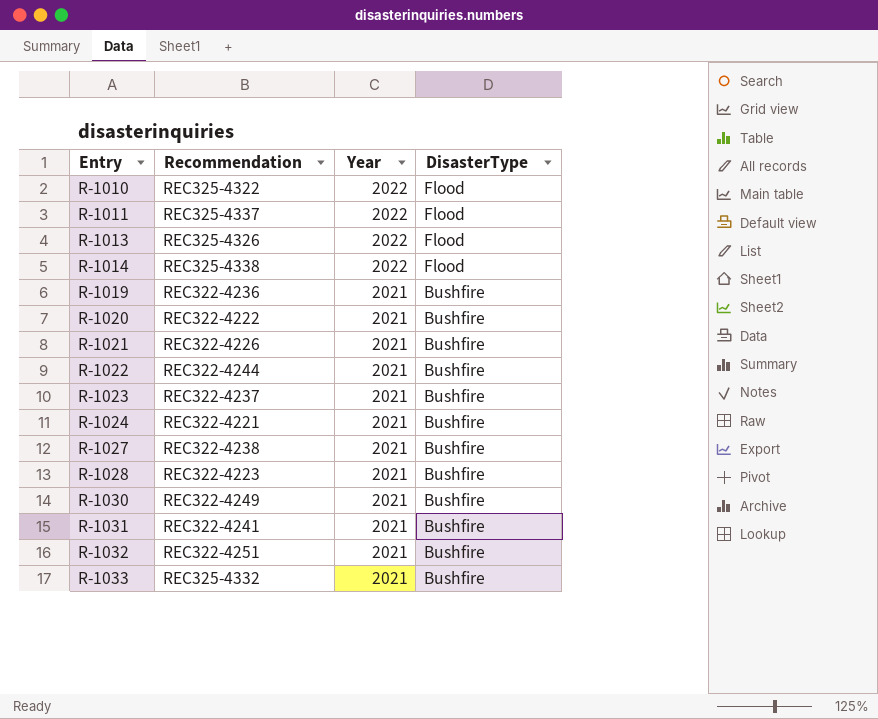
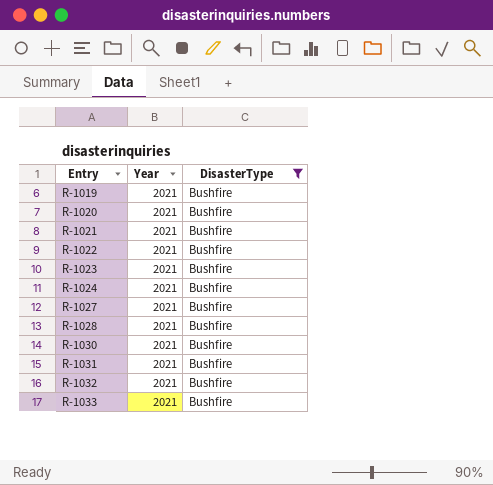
filter: none -> DisasterType = Bushfire
column Recommendation | position: 2 -> none

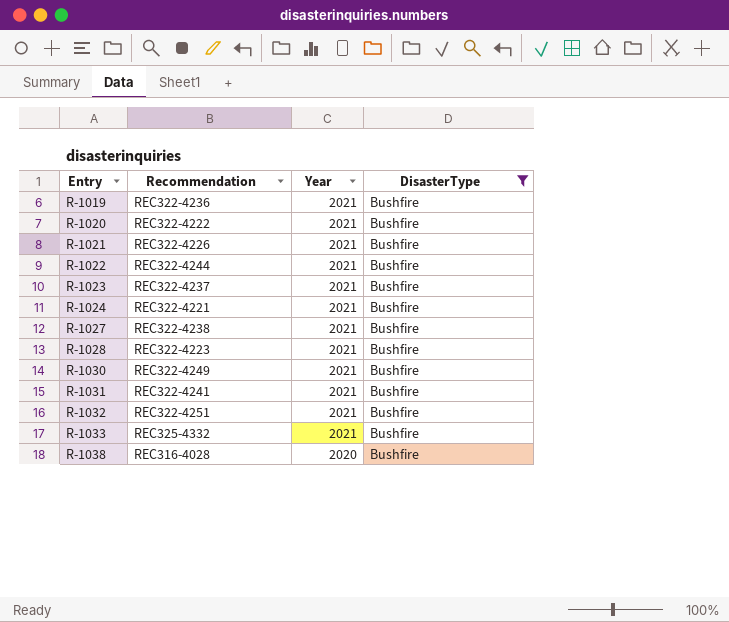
column Recommendation | position: none -> 2
row R-1038: none -> REC316-4028 | 2020 | Bushfire

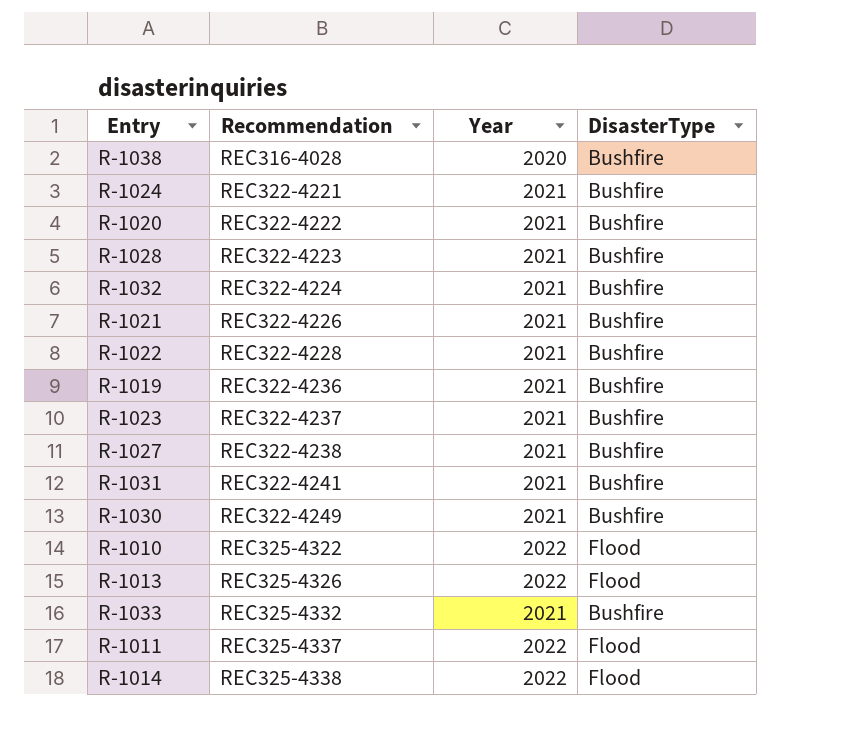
filter: DisasterType = Bushfire -> none
row order: Entry ascending -> Recommendation ascending
R-1032 | Recommendation: REC322-4251 -> REC322-4224
R-1022 | Recommendation: REC322-4244 -> REC322-4228

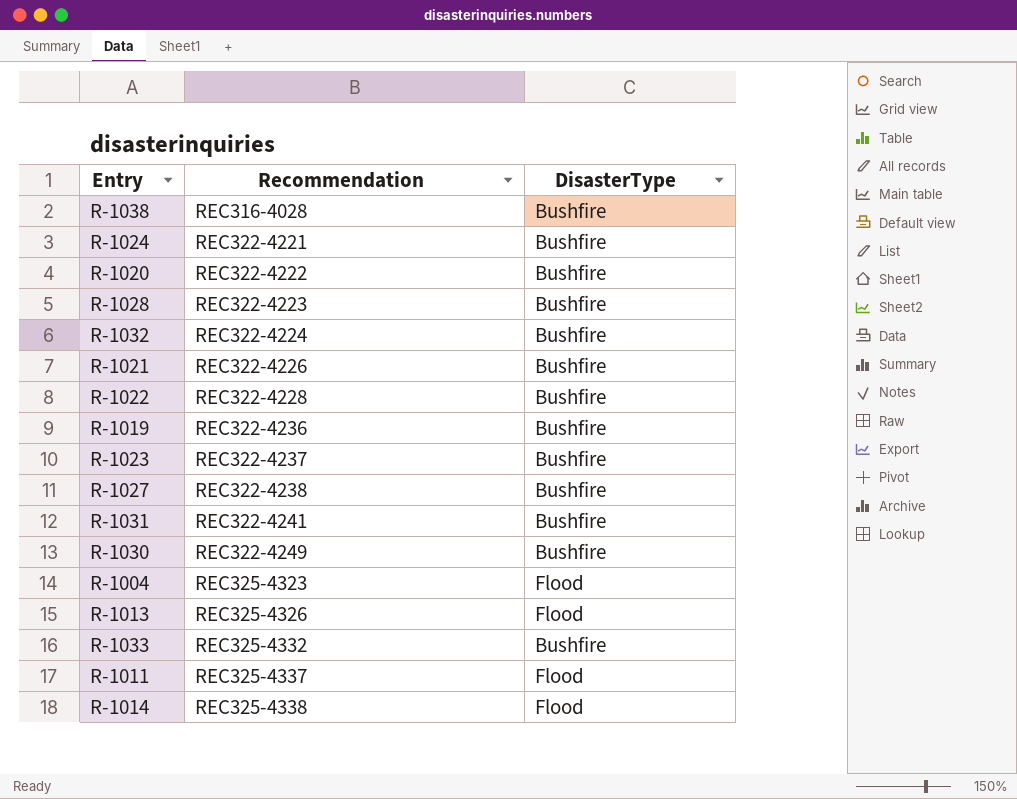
column Year | position: 3 -> none
row R-1010: REC325-4322 | 2022 | Flood -> none
row R-1004: none -> REC325-4323 | Flood

